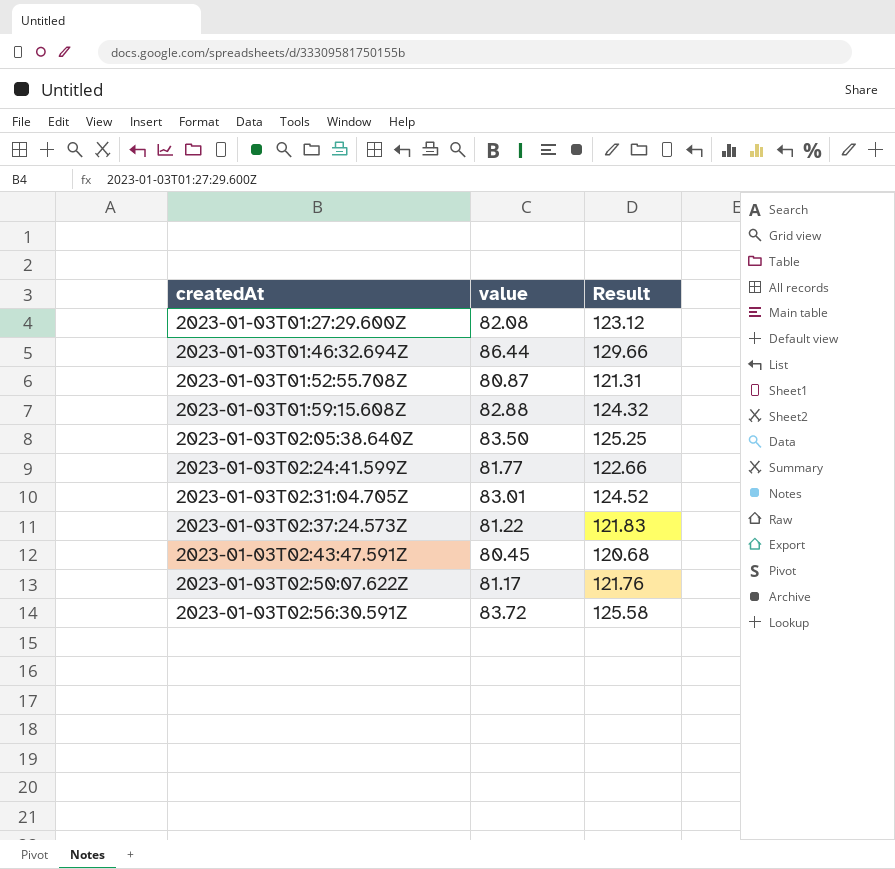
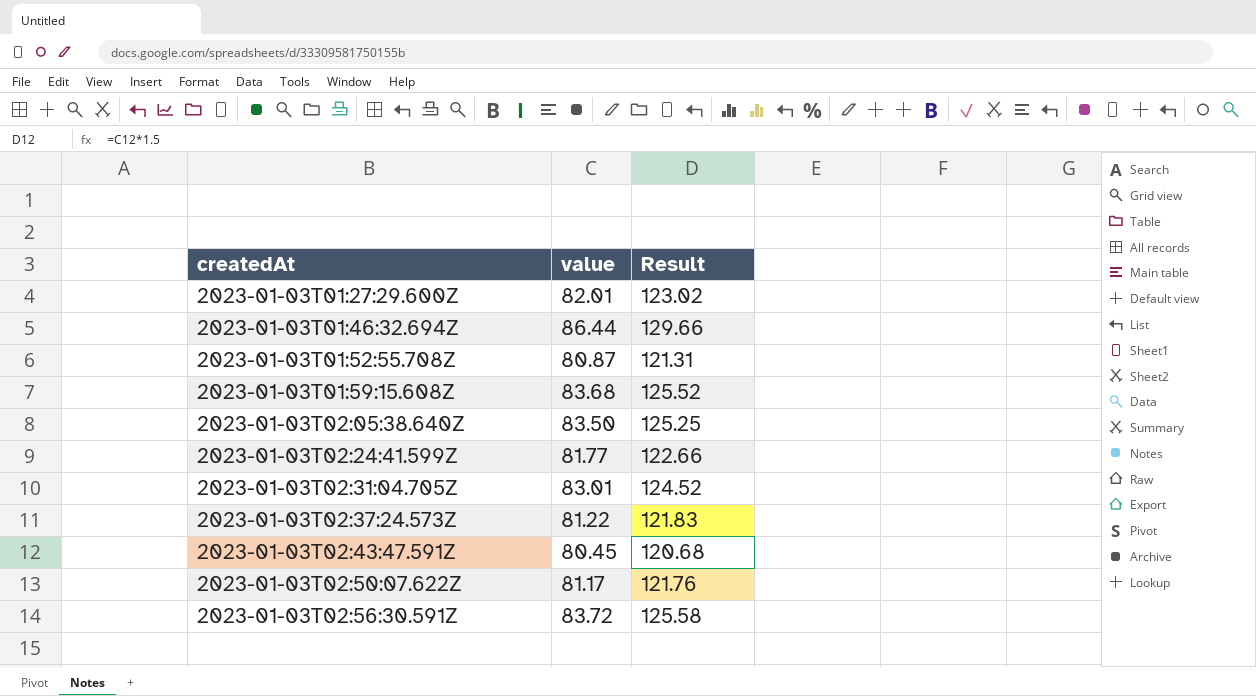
2023-01-03T01:27:29.600Z | value: 82.08 -> 82.01
2023-01-03T01:27:29.600Z | Result: 123.12 -> 123.02
2023-01-03T01:59:15.608Z | value: 82.88 -> 83.68
2023-01-03T01:59:15.608Z | Result: 124.32 -> 125.52

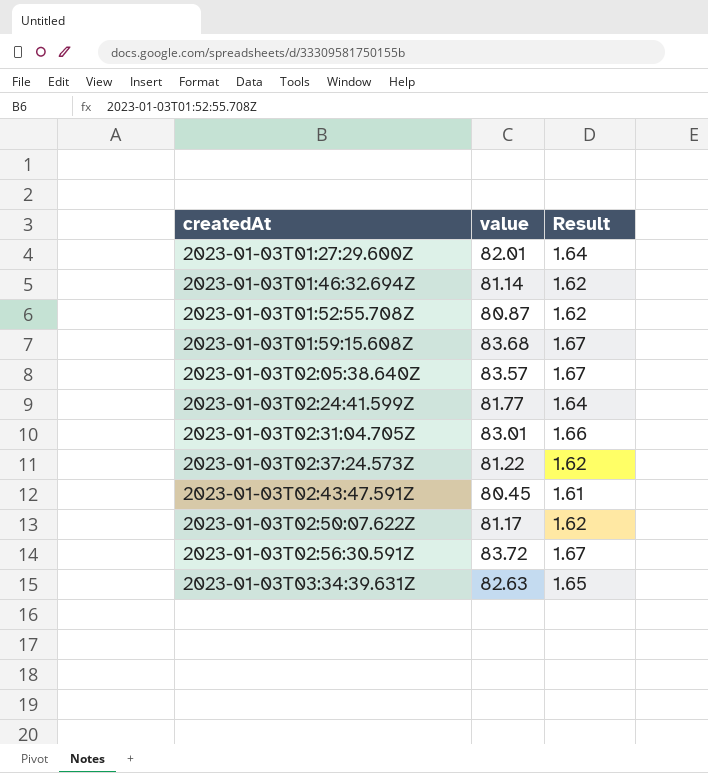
column Result | formula: [value] * 1.5 -> [value] * 0.02
2023-01-03T01:46:32.694Z | value: 86.44 -> 81.14
2023-01-03T02:05:38.640Z | value: 83.50 -> 83.57
row 2023-01-03T03:34:39.631Z: none -> 82.63 | 1.65

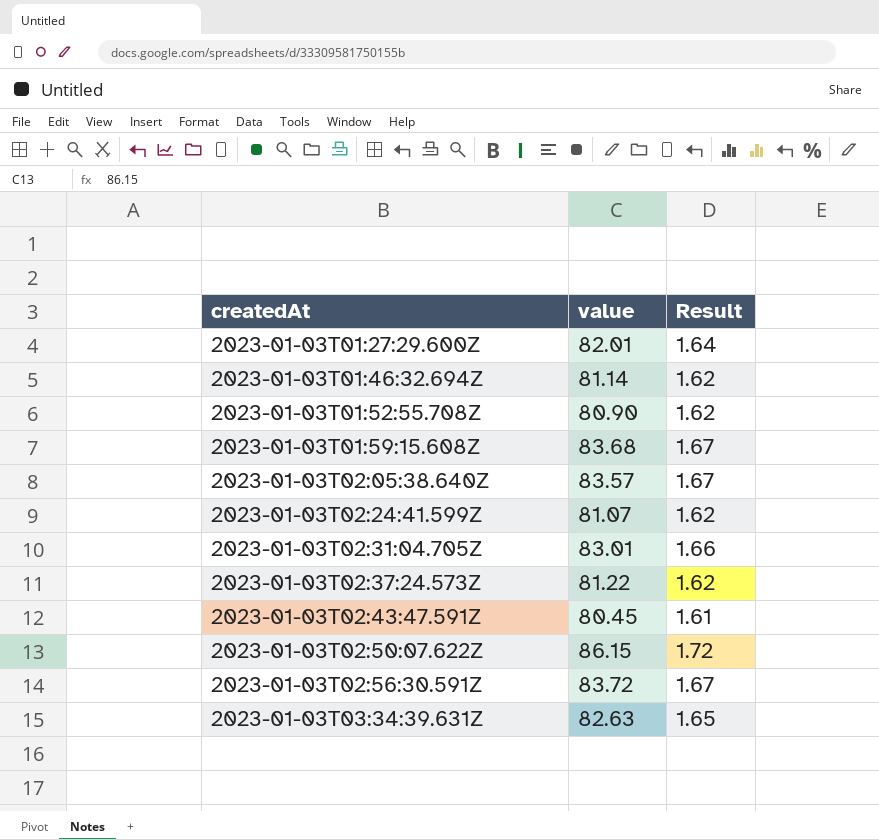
2023-01-03T01:52:55.708Z | value: 80.87 -> 80.90
2023-01-03T02:24:41.599Z | value: 81.77 -> 81.07
2023-01-03T02:24:41.599Z | Result: 1.64 -> 1.62
2023-01-03T02:50:07.622Z | value: 81.17 -> 86.15
2023-01-03T02:50:07.622Z | Result: 1.62 -> 1.72

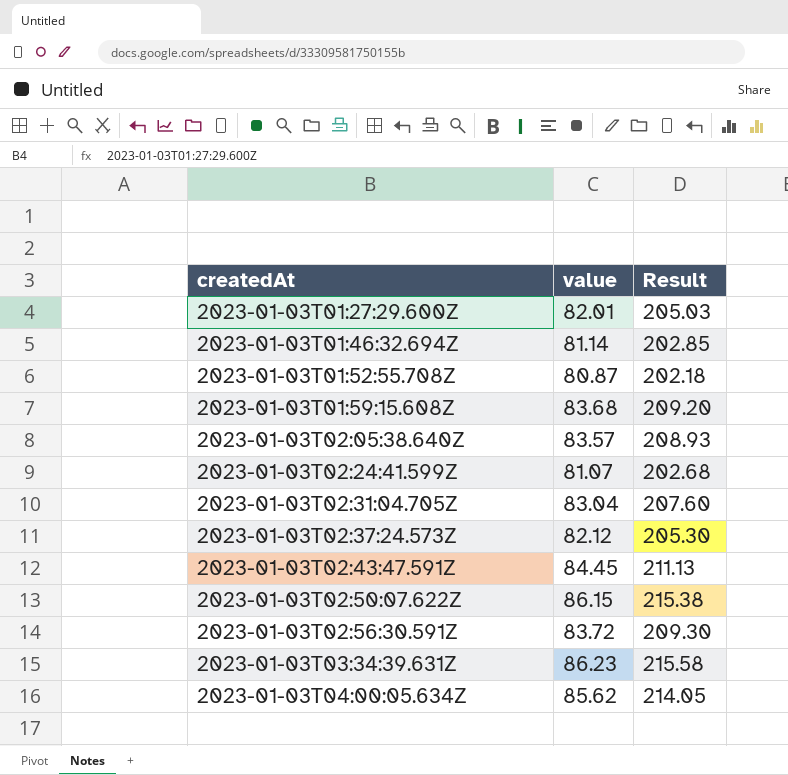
column Result | formula: [value] * 0.02 -> [value] * 2.5
2023-01-03T01:52:55.708Z | value: 80.90 -> 80.87
2023-01-03T02:31:04.705Z | value: 83.01 -> 83.04
2023-01-03T02:37:24.573Z | value: 81.22 -> 82.12
2023-01-03T02:43:47.591Z | value: 80.45 -> 84.45
2023-01-03T03:34:39.631Z | value: 82.63 -> 86.23
row 2023-01-03T04:00:05.634Z: none -> 85.62 | 214.05

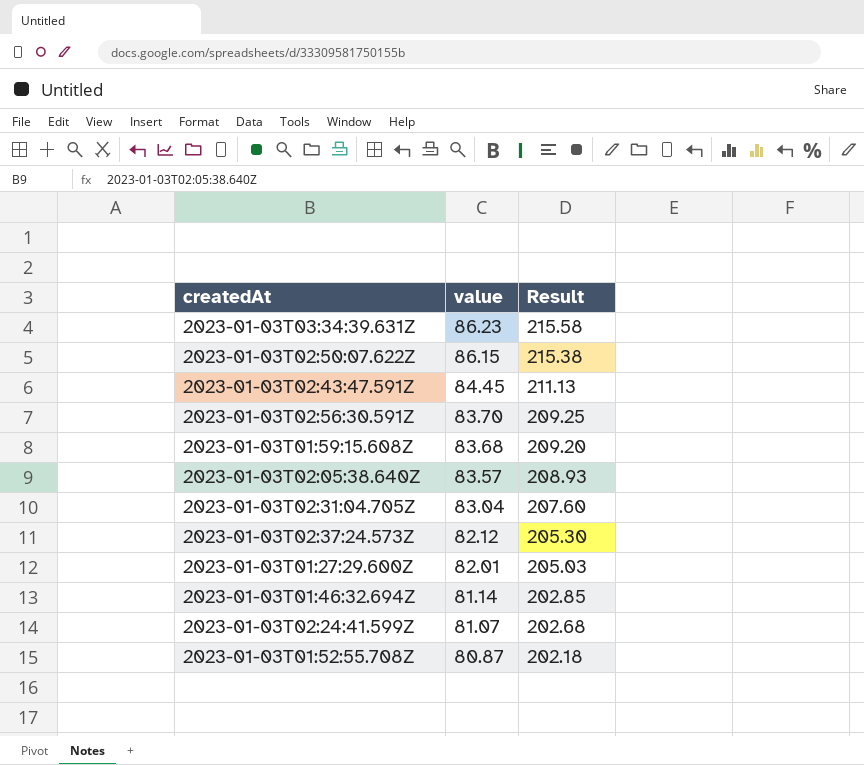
row order: createdAt ascending -> value descending
row 2023-01-03T04:00:05.634Z: 85.62 | 214.05 -> none
2023-01-03T02:56:30.591Z | value: 83.72 -> 83.70
2023-01-03T02:56:30.591Z | Result: 209.30 -> 209.25

